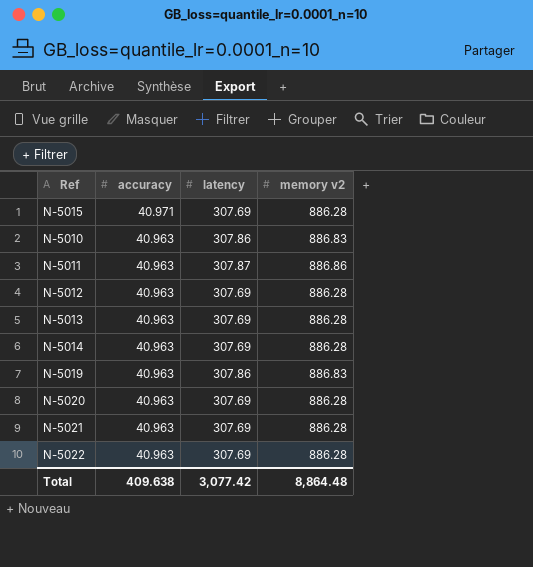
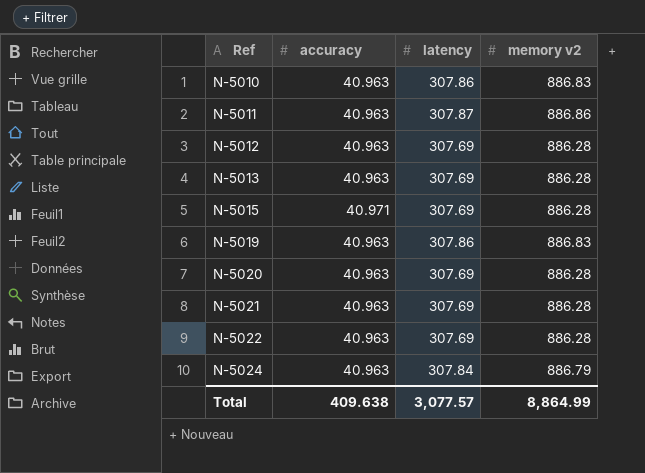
row order: accuracy descending -> Ref ascending
row N-5014: 40.963 | 307.69 | 886.28 -> none
row N-5024: none -> 40.963 | 307.84 | 886.79
Total | latency: 3,077.42 -> 3,077.57
Total | memory v2: 8,864.48 -> 8,864.99

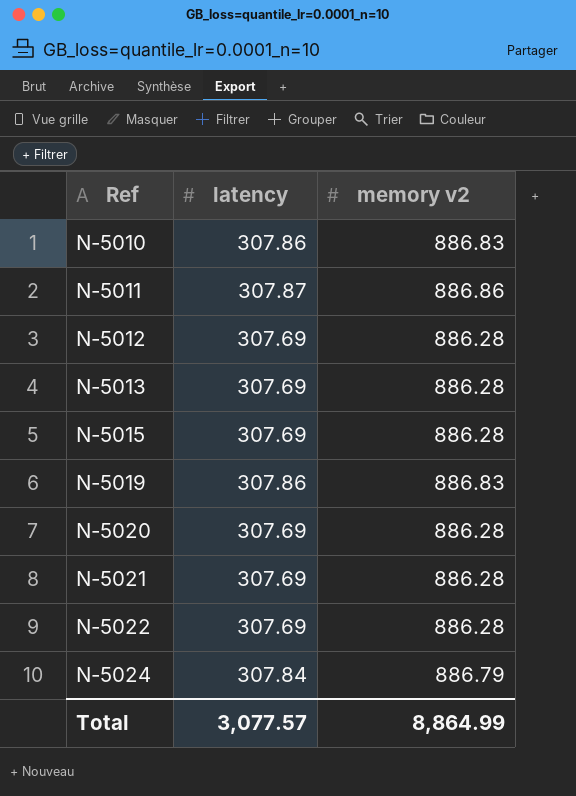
column accuracy | position: 2 -> none

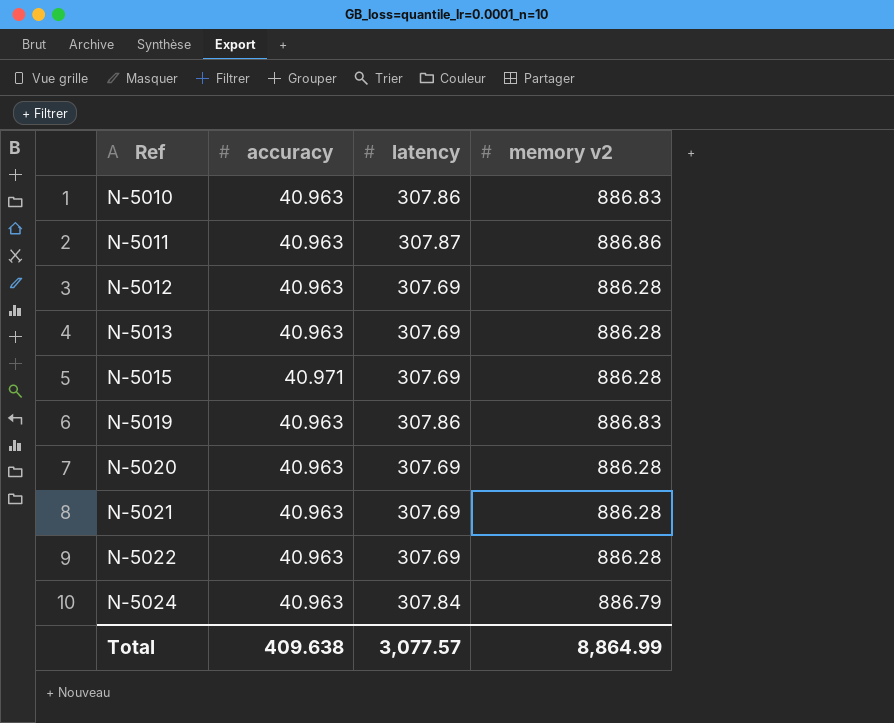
column accuracy | position: none -> 2

